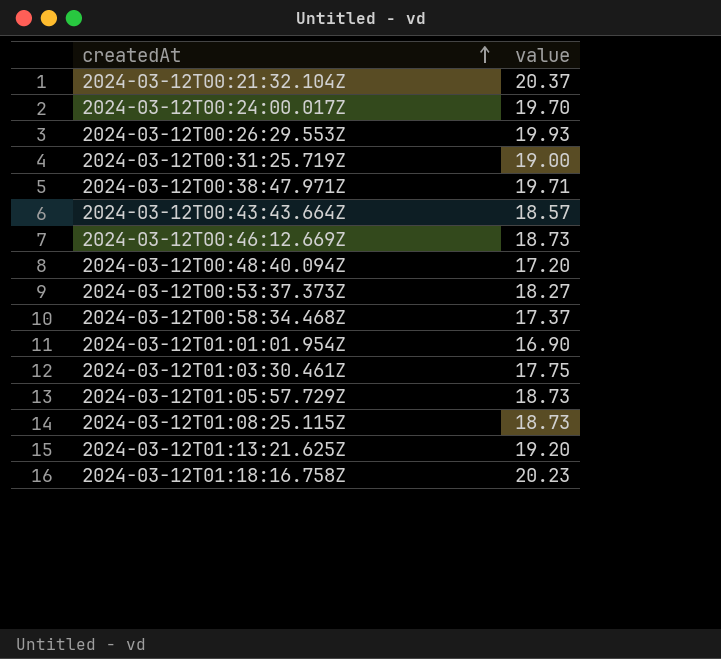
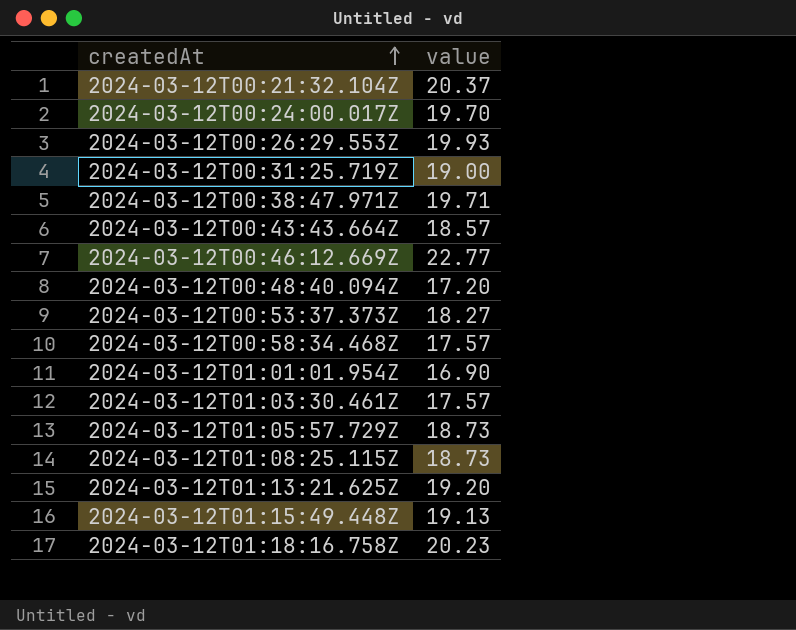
2024-03-12T00:46:12.669Z | value: 18.73 -> 22.77
2024-03-12T00:58:34.468Z | value: 17.37 -> 17.57
2024-03-12T01:03:30.461Z | value: 17.75 -> 17.57
row 2024-03-12T01:15:49.448Z: none -> 19.13

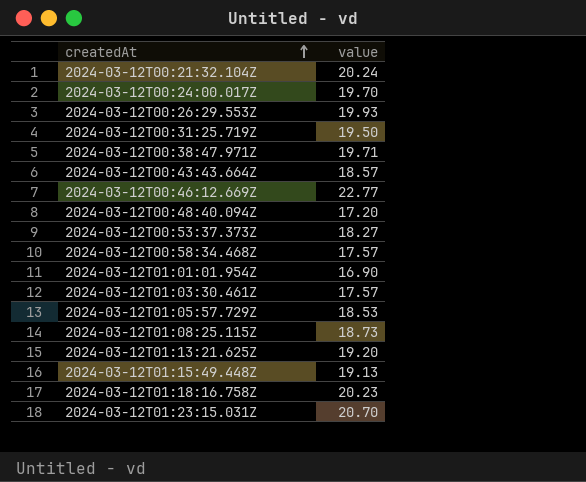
2024-03-12T00:21:32.104Z | value: 20.37 -> 20.24
2024-03-12T00:31:25.719Z | value: 19.00 -> 19.50
2024-03-12T01:05:57.729Z | value: 18.73 -> 18.53
row 2024-03-12T01:23:15.031Z: none -> 20.70

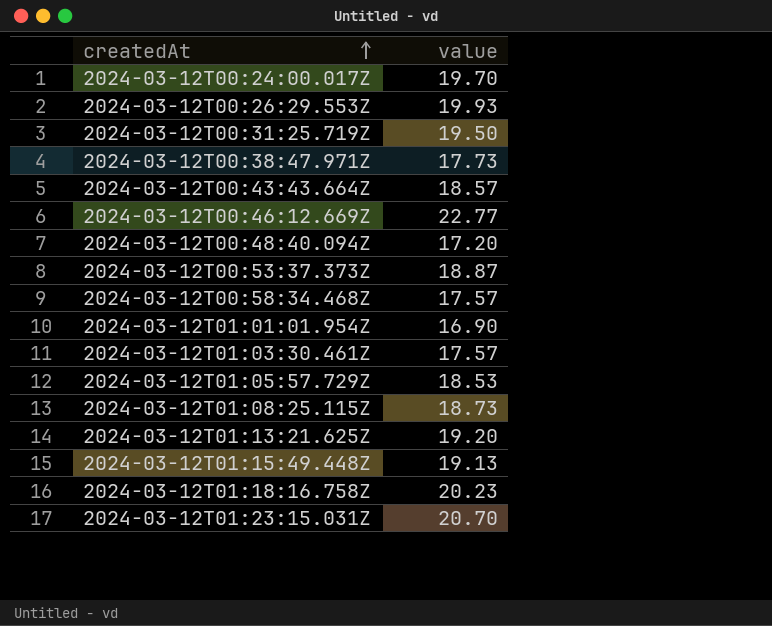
row 2024-03-12T00:21:32.104Z: 20.24 -> none
2024-03-12T00:38:47.971Z | value: 19.71 -> 17.73
2024-03-12T00:53:37.373Z | value: 18.27 -> 18.87

